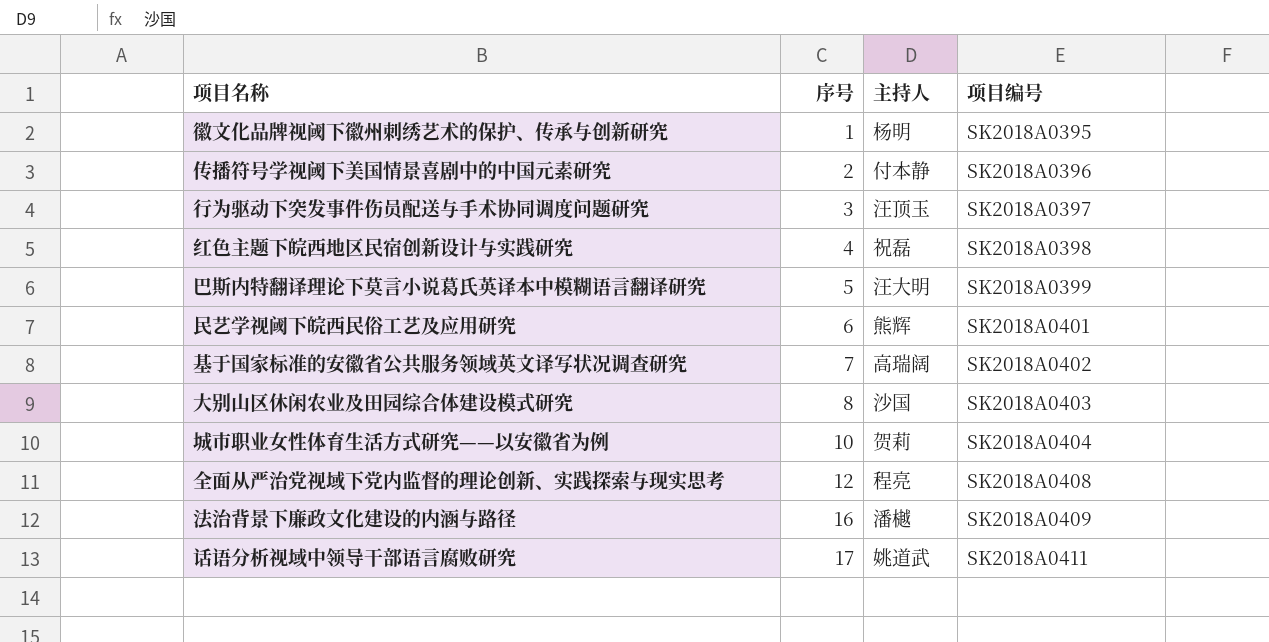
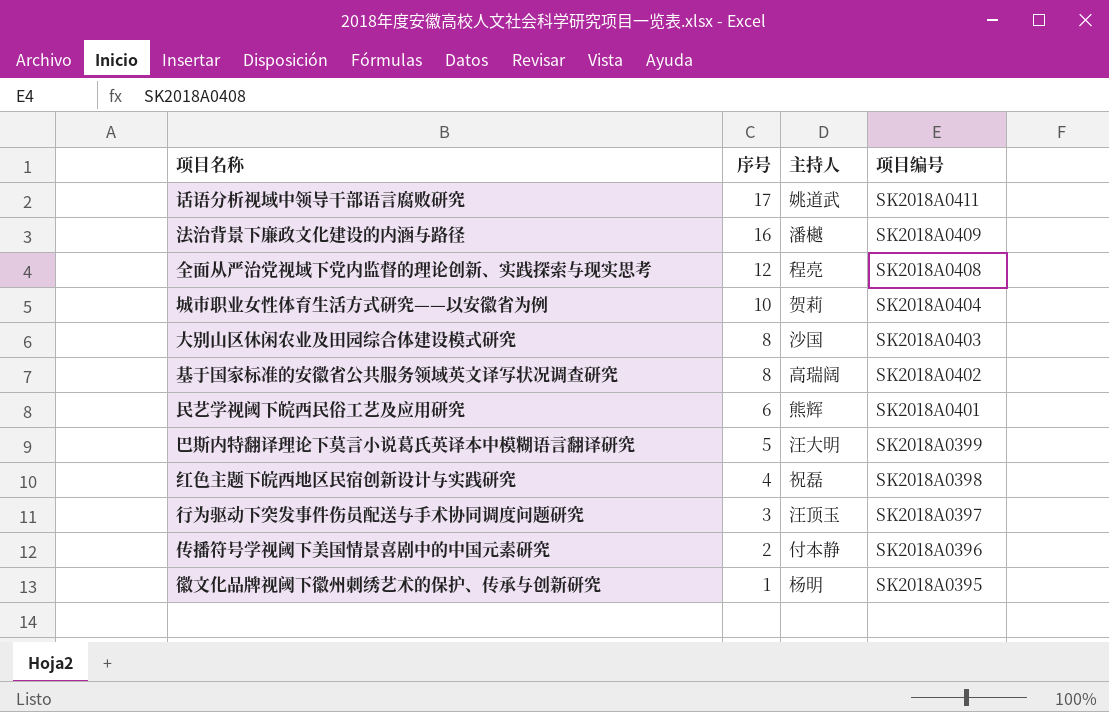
row order: 序号 ascending -> 序号 descending
基于国家标准的安徽省公共服务领域英文译写状况调查研究 | 序号: 7 -> 8

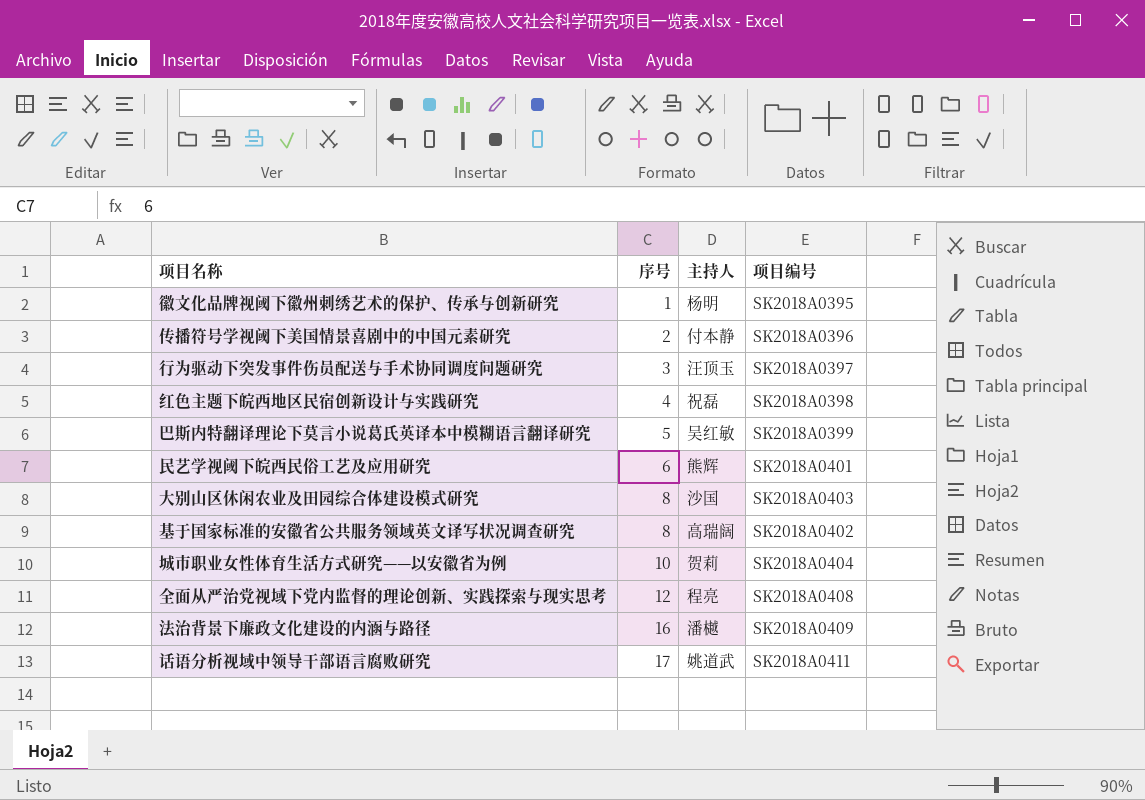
row order: 序号 descending -> 序号 ascending
巴斯内特翻译理论下莫言小说葛氏英译本中模糊语言翻译研究 | 主持人: 汪大明 -> 吴红敏

